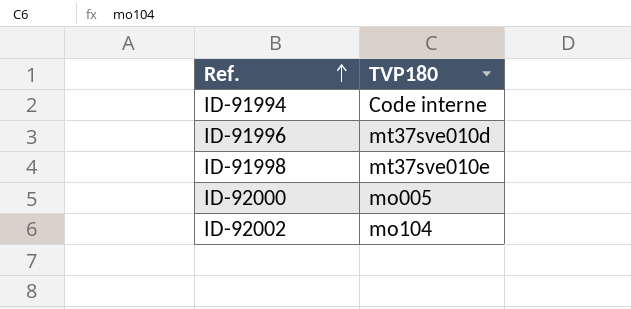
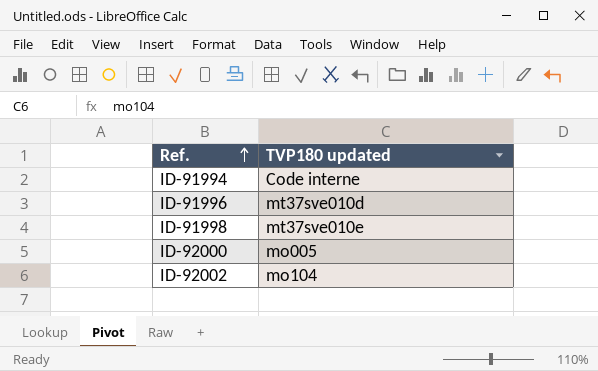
column name: TVP180 -> TVP180 updated

